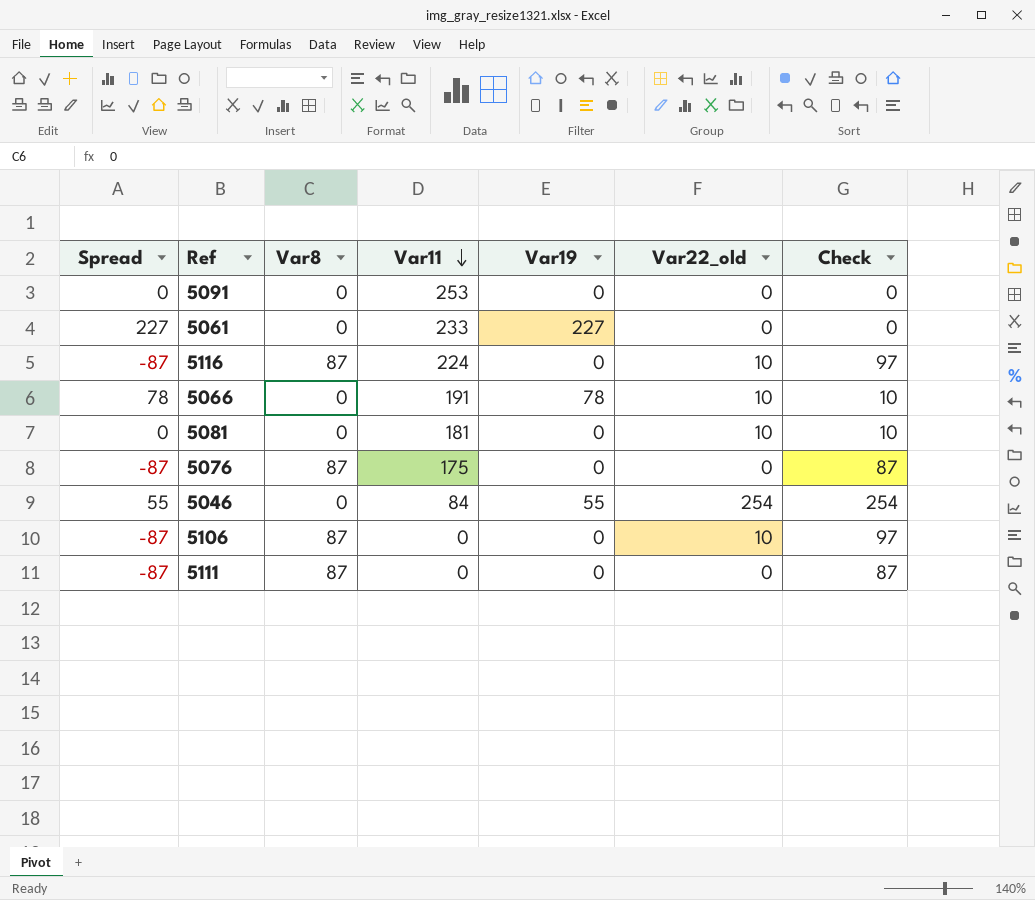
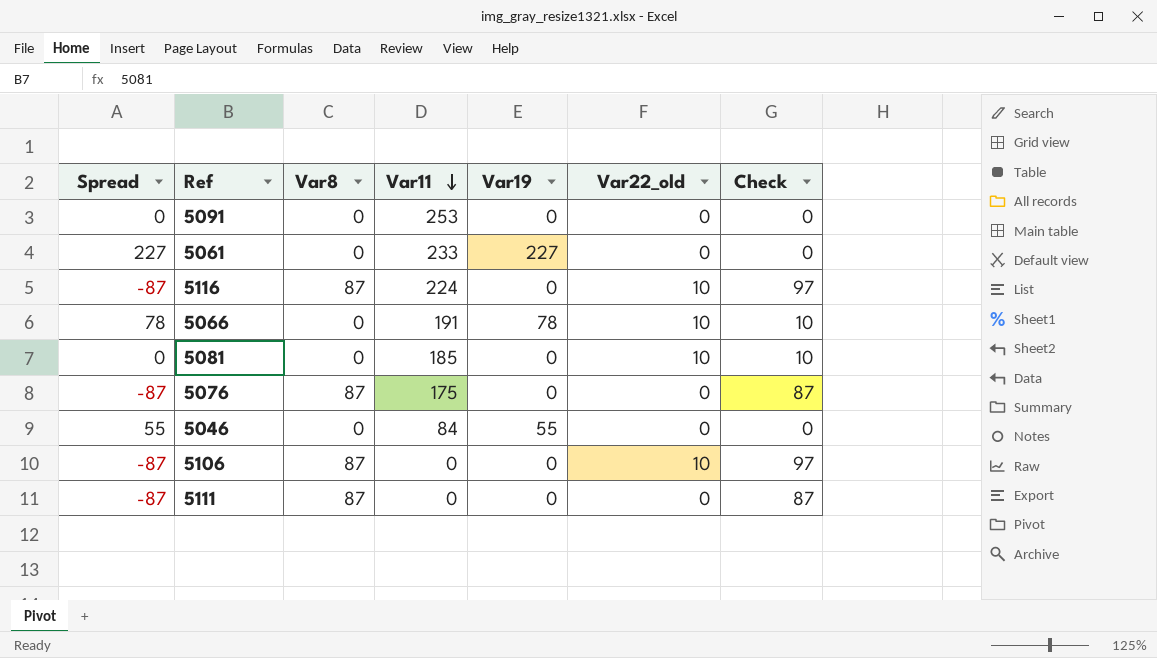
5081 | Var11: 181 -> 185
5046 | Var22_old: 254 -> 0
5046 | Check: 254 -> 0

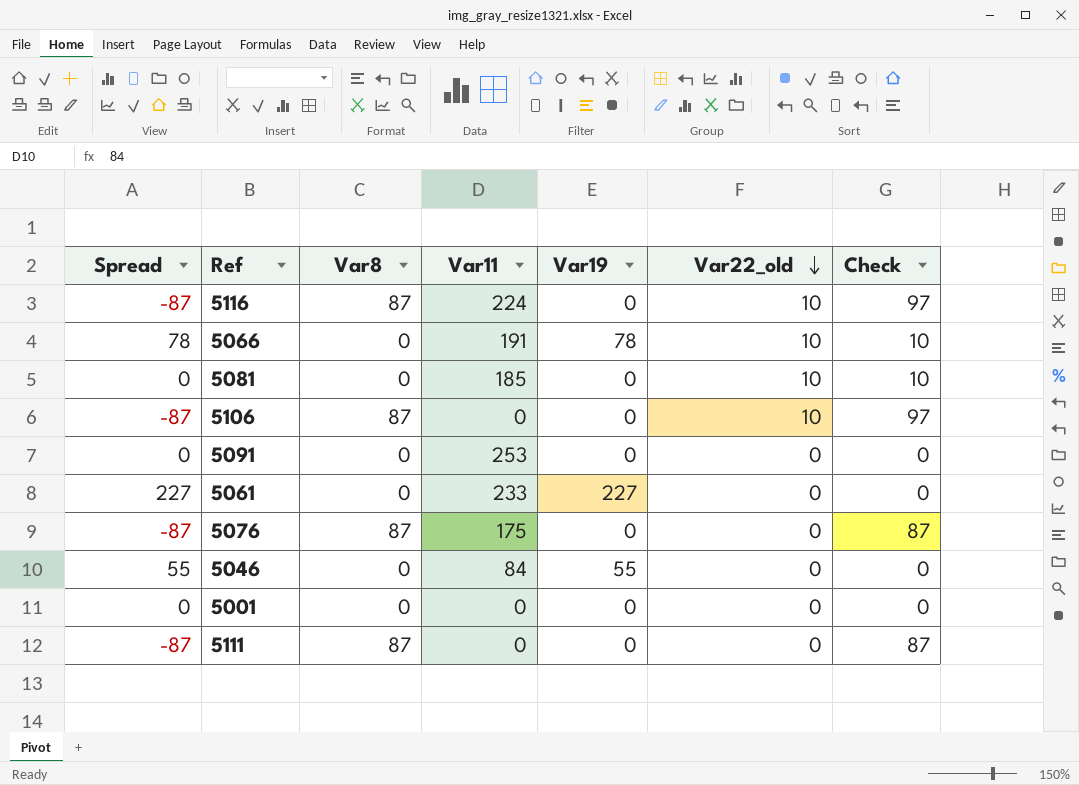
row order: Var11 descending -> Var22_old descending
row 5001: none -> 0 | 0 | 0 | 0 | 0 | 0

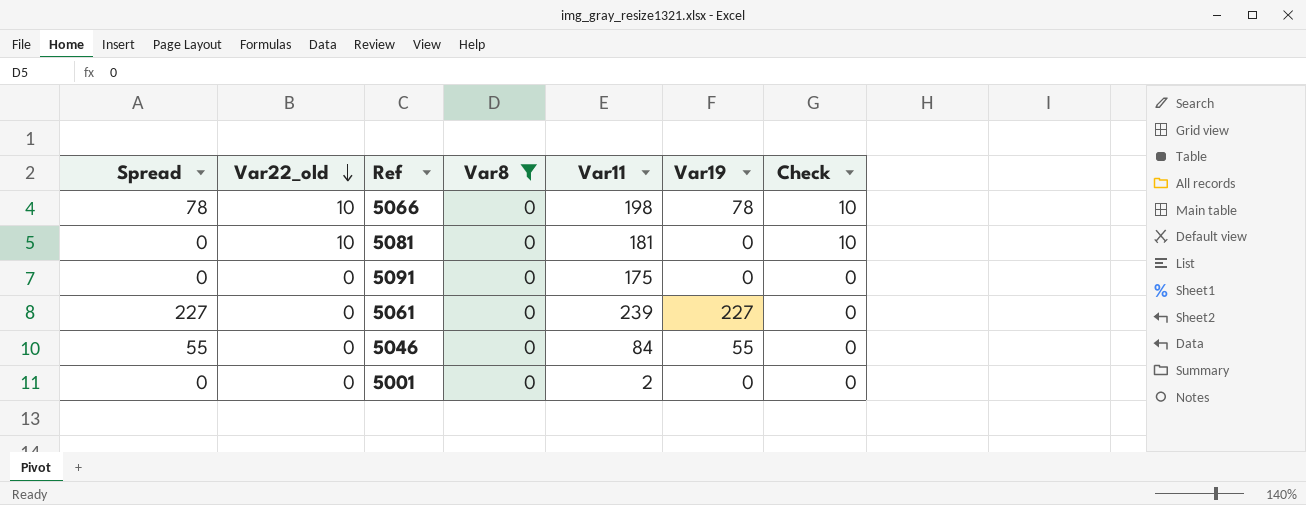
filter: none -> Var8 = 0
column Var22_old | position: 6 -> 2
5066 | Var11: 191 -> 198
5081 | Var11: 185 -> 181
5091 | Var11: 253 -> 175
5061 | Var11: 233 -> 239
5001 | Var11: 0 -> 2

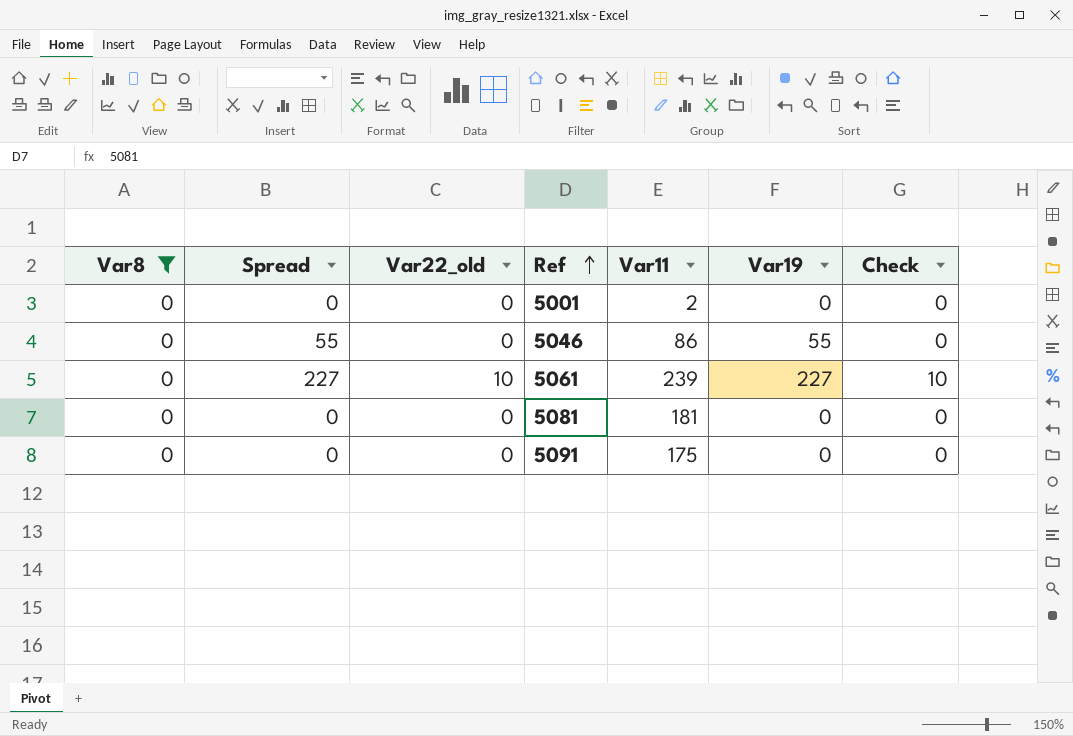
row order: Var22_old descending -> Ref ascending
column Var8 | position: 4 -> 1
row 5066: 78 | 10 | 0 | 198 | 78 | 10 -> none
5046 | Var11: 84 -> 86
5061 | Var22_old: 0 -> 10
5061 | Check: 0 -> 10
5081 | Var22_old: 10 -> 0
5081 | Check: 10 -> 0

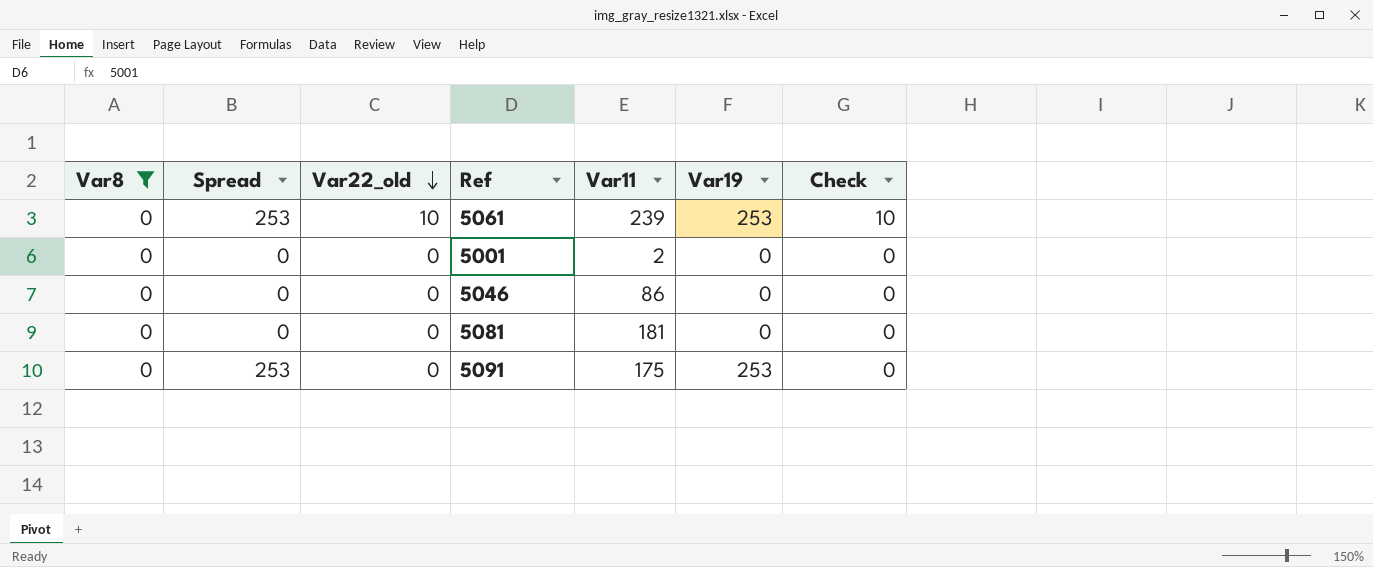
row order: Ref ascending -> Var22_old descending
5061 | Spread: 227 -> 253
5061 | Var19: 227 -> 253
5046 | Spread: 55 -> 0
5046 | Var19: 55 -> 0
5091 | Spread: 0 -> 253
5091 | Var19: 0 -> 253

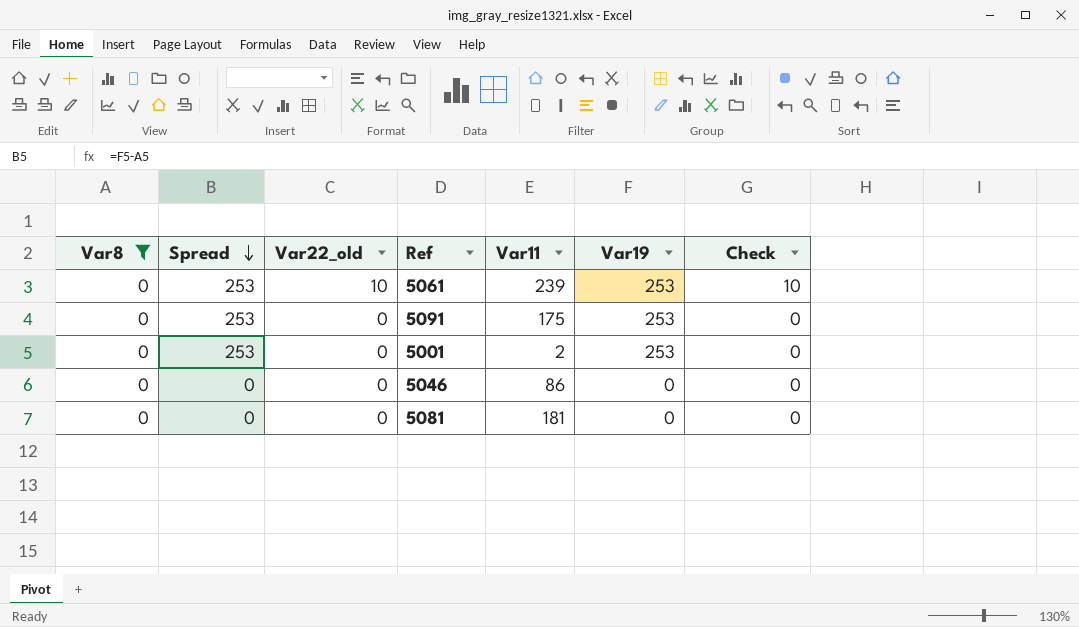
row order: Var22_old descending -> Spread descending
5001 | Spread: 0 -> 253
5001 | Var19: 0 -> 253

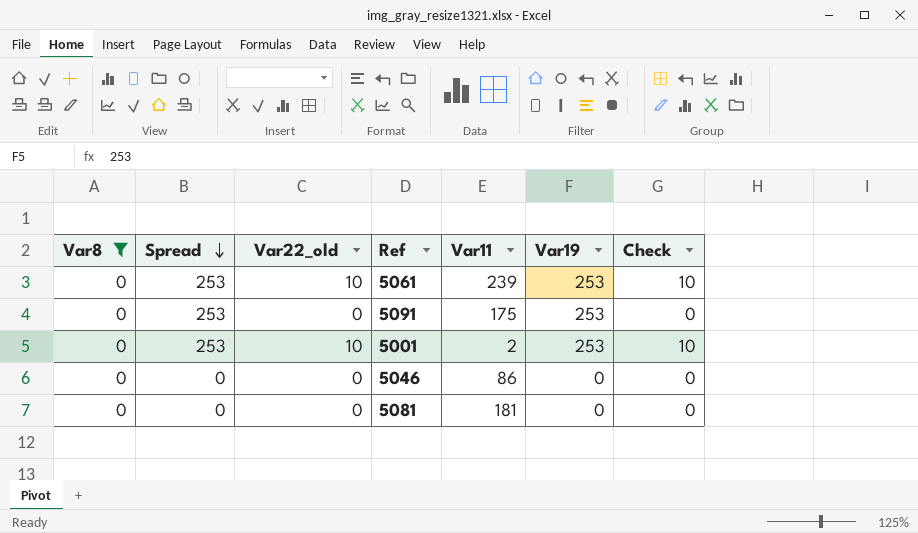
5001 | Var22_old: 0 -> 10
5001 | Check: 0 -> 10

